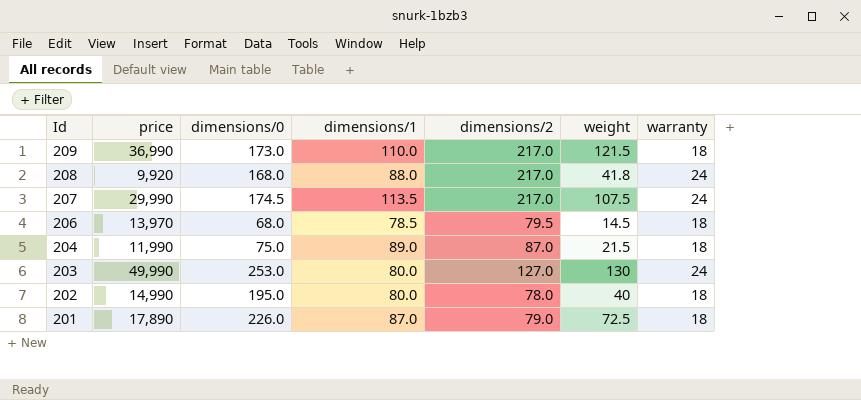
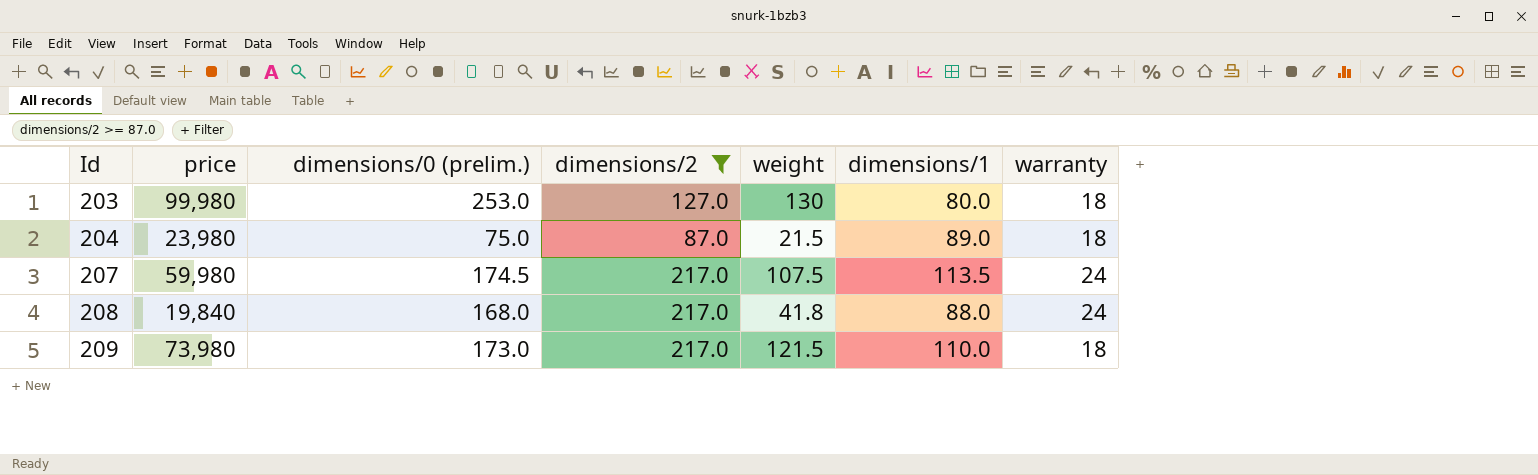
filter: none -> dimensions/2 >= 87.0
row order: Id descending -> Id ascending
column name: dimensions/0 -> dimensions/0 (prelim.)
column dimensions/1 | position: 4 -> 6
203 | price: 49,990 -> 99,980
203 | warranty: 24 -> 18
204 | price: 11,990 -> 23,980
207 | price: 29,990 -> 59,980
208 | price: 9,920 -> 19,840
209 | price: 36,990 -> 73,980

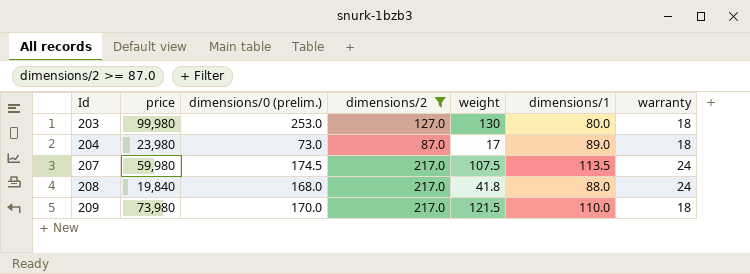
204 | dimensions/0 (prelim.): 75.0 -> 73.0
204 | weight: 21.5 -> 17
209 | dimensions/0 (prelim.): 173.0 -> 170.0

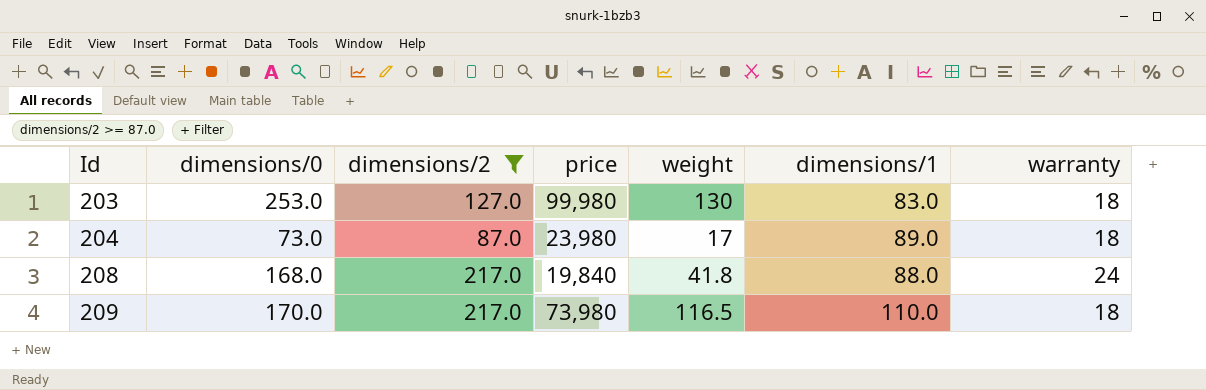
column name: dimensions/0 (prelim.) -> dimensions/0
column price | position: 2 -> 4
row 207: 59,980 | 174.5 | 217.0 | 107.5 | 113.5 | 24 -> none
203 | dimensions/1: 80.0 -> 83.0
209 | weight: 121.5 -> 116.5

